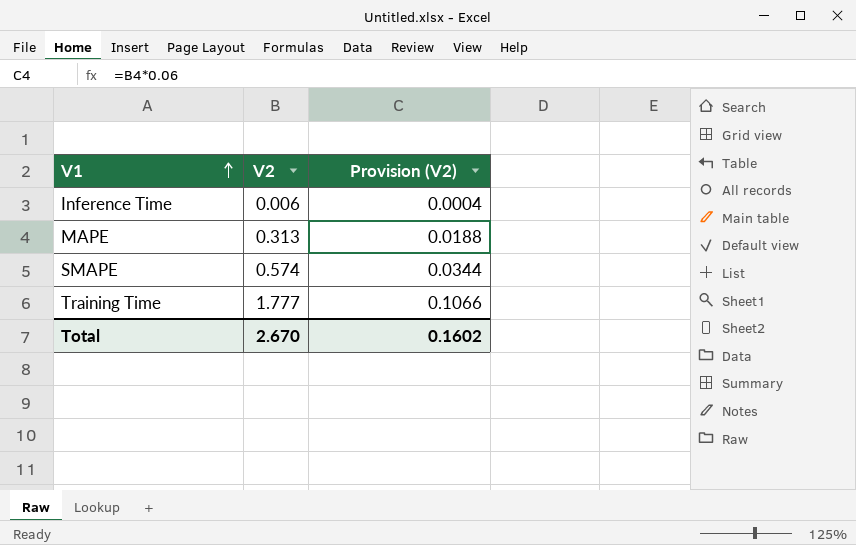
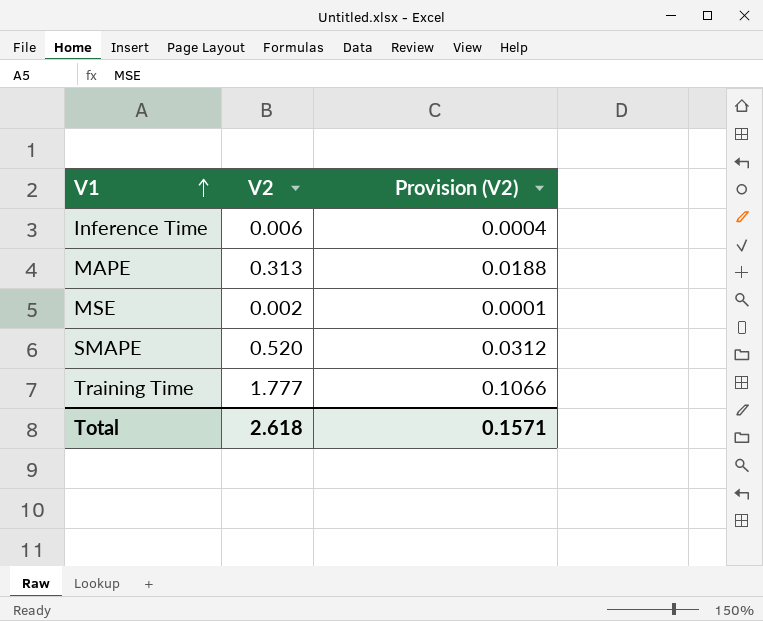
row MSE: none -> 0.002 | 0.0001
SMAPE | V2: 0.574 -> 0.520
SMAPE | Provision (V2): 0.0344 -> 0.0312
Total | V2: 2.670 -> 2.618
Total | Provision (V2): 0.1602 -> 0.1571

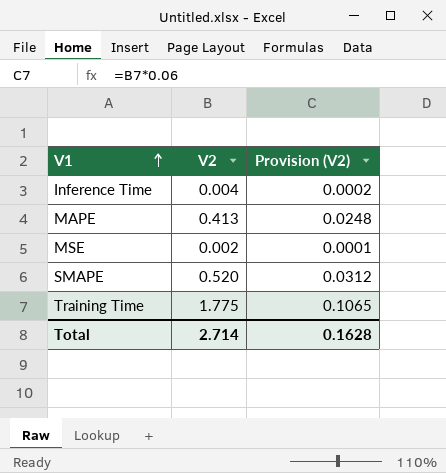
Inference Time | V2: 0.006 -> 0.004
Inference Time | Provision (V2): 0.0004 -> 0.0002
MAPE | V2: 0.313 -> 0.413
MAPE | Provision (V2): 0.0188 -> 0.0248
Training Time | V2: 1.777 -> 1.775
Training Time | Provision (V2): 0.1066 -> 0.1065
Total | V2: 2.618 -> 2.714
Total | Provision (V2): 0.1571 -> 0.1628

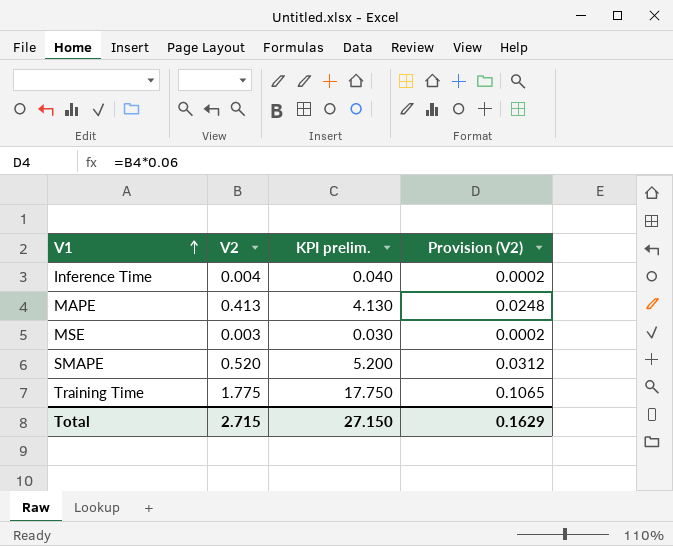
column KPI prelim. | formula: none -> [V2] * 10
MSE | V2: 0.002 -> 0.003
MSE | Provision (V2): 0.0001 -> 0.0002
Total | V2: 2.714 -> 2.715
Total | Provision (V2): 0.1628 -> 0.1629

